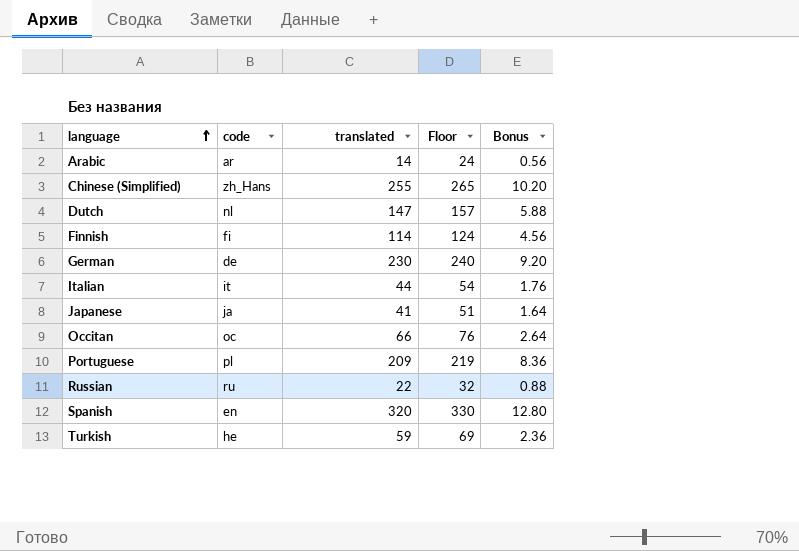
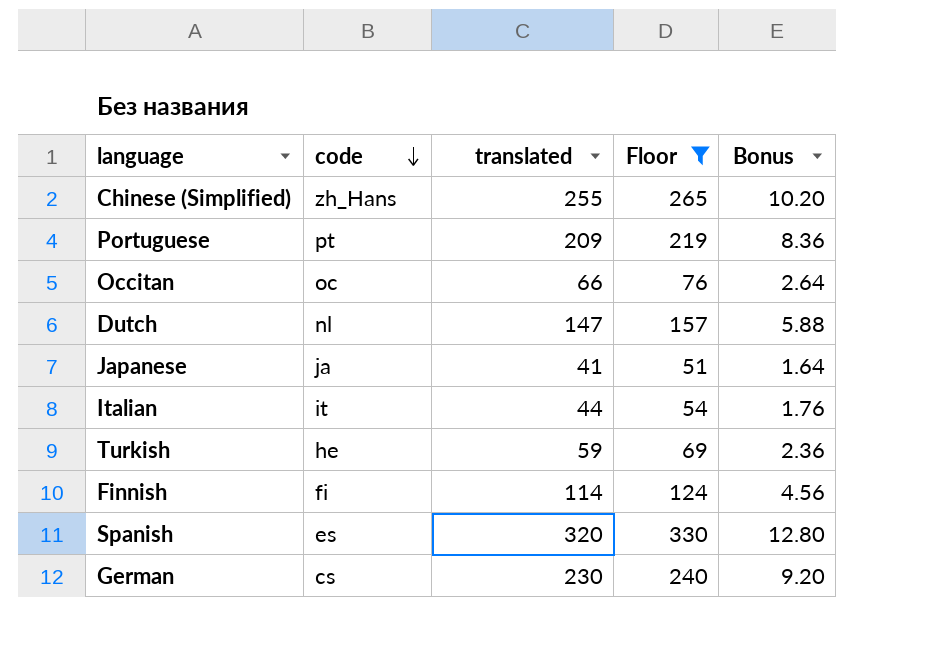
filter: none -> Floor >= 51
row order: language ascending -> code descending
Portuguese | code: pl -> pt
Spanish | code: en -> es
German | code: de -> cs

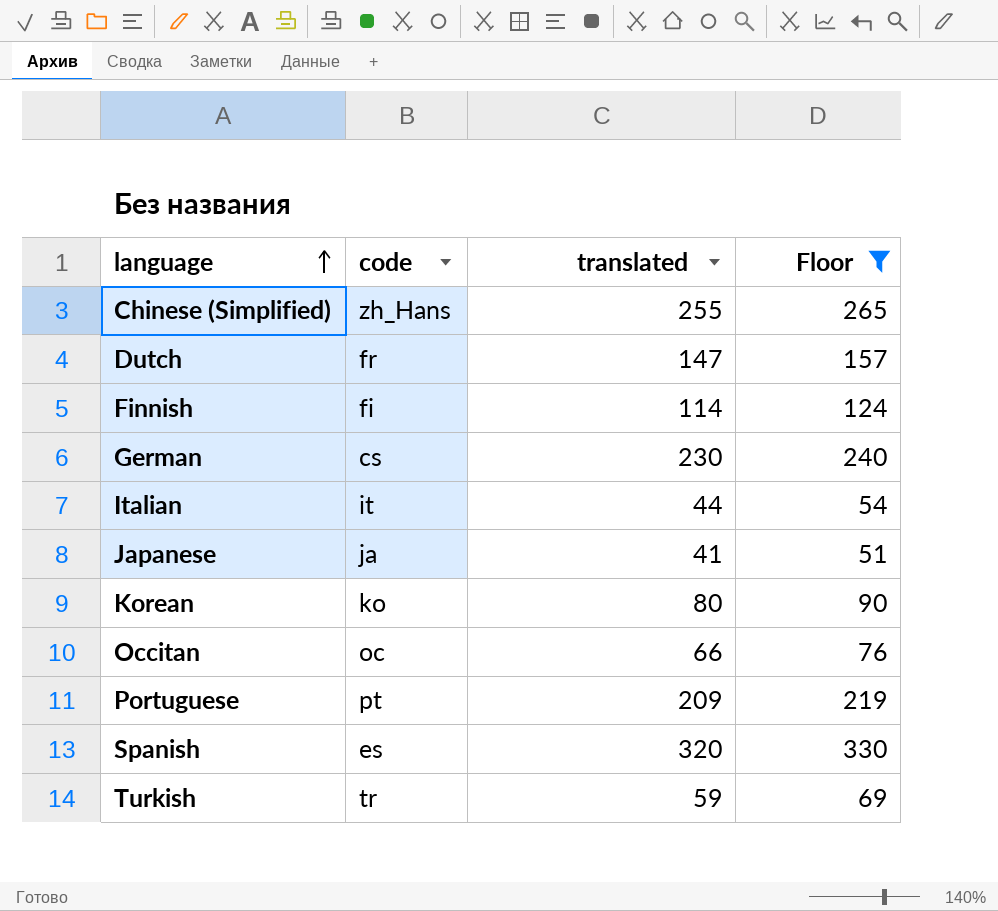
row order: code descending -> language ascending
column Bonus | formula: [translated] * 0.04 -> none
Dutch | code: nl -> fr
row Korean: none -> ko | 80 | 90
Turkish | code: he -> tr

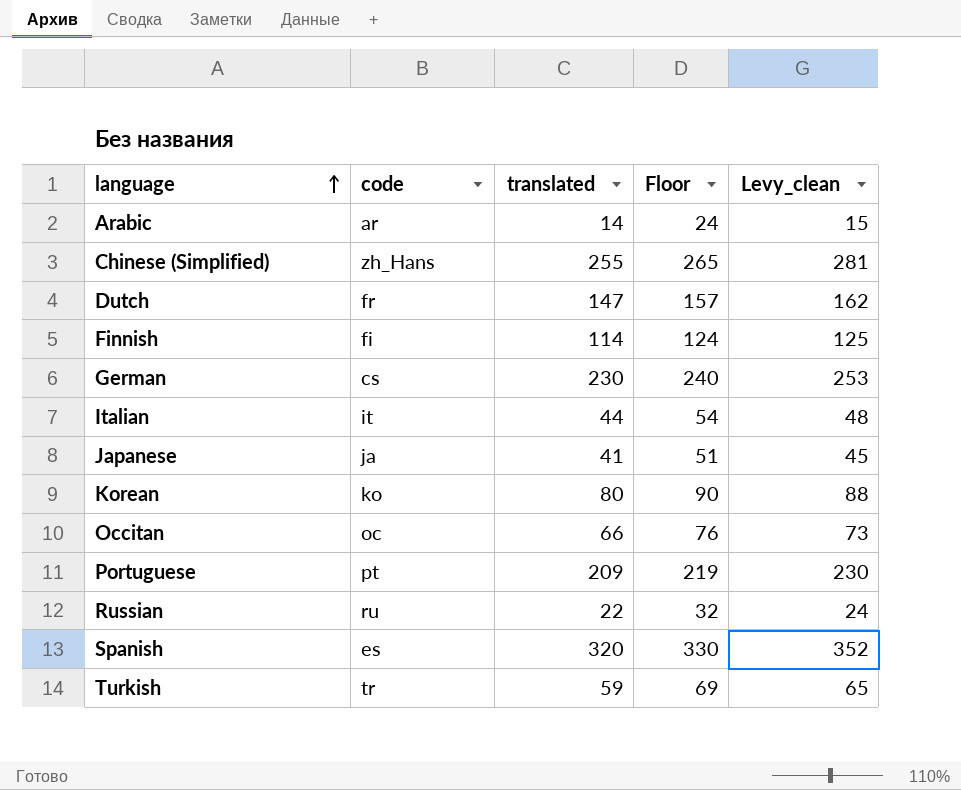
filter: Floor >= 51 -> none
column Levy_clean | formula: none -> [translated] * 1.1

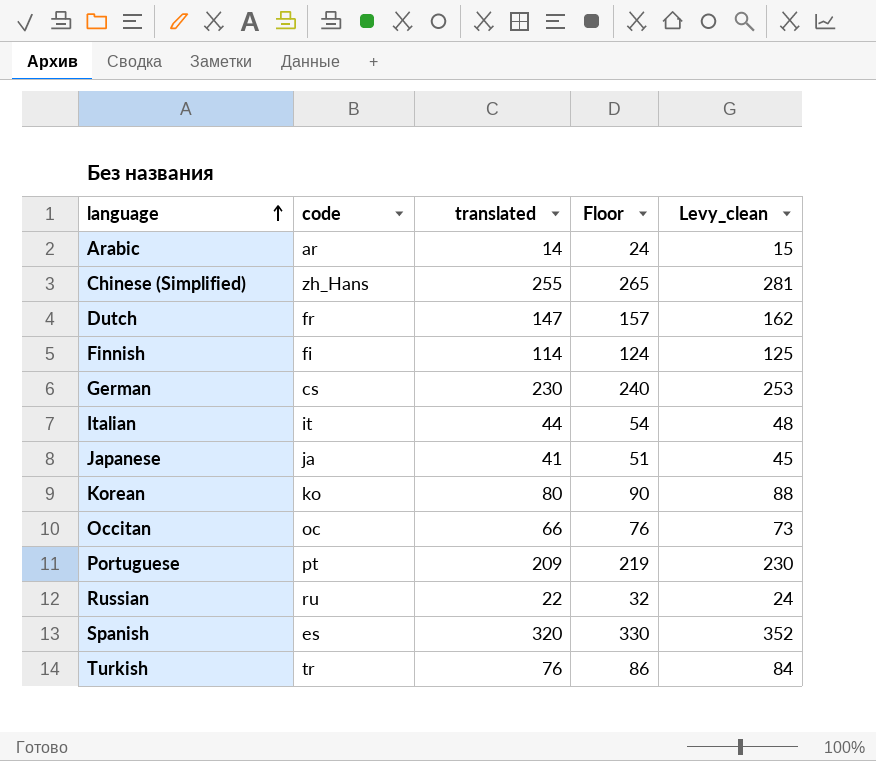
Turkish | translated: 59 -> 76
Turkish | Floor: 69 -> 86
Turkish | Levy_clean: 65 -> 84

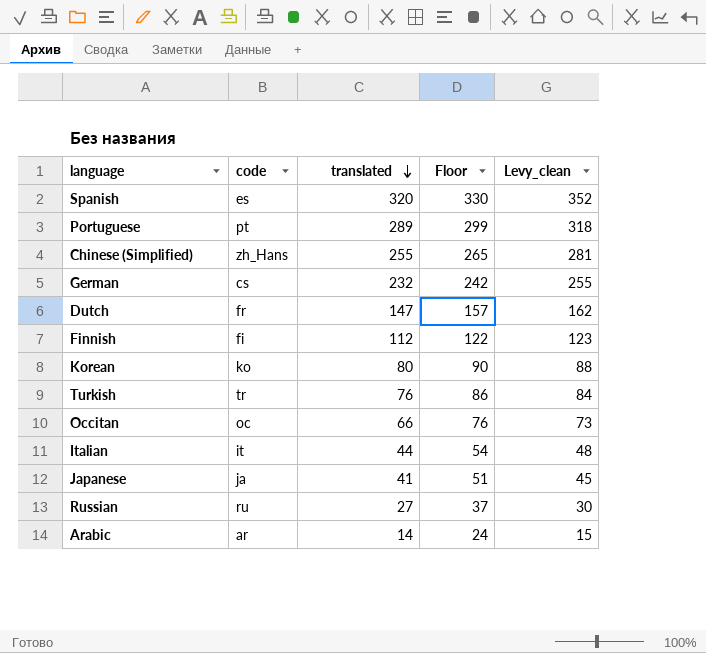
row order: language ascending -> translated descending
Portuguese | translated: 209 -> 289
Portuguese | Floor: 219 -> 299
Portuguese | Levy_clean: 230 -> 318
German | translated: 230 -> 232
German | Floor: 240 -> 242
German | Levy_clean: 253 -> 255
Finnish | translated: 114 -> 112
Finnish | Floor: 124 -> 122
Finnish | Levy_clean: 125 -> 123
Russian | translated: 22 -> 27
Russian | Floor: 32 -> 37
Russian | Levy_clean: 24 -> 30

